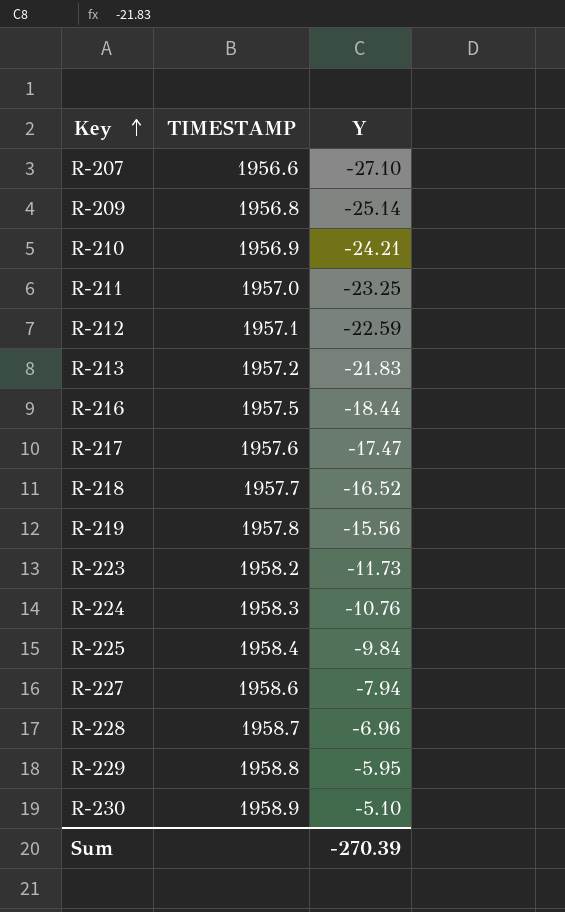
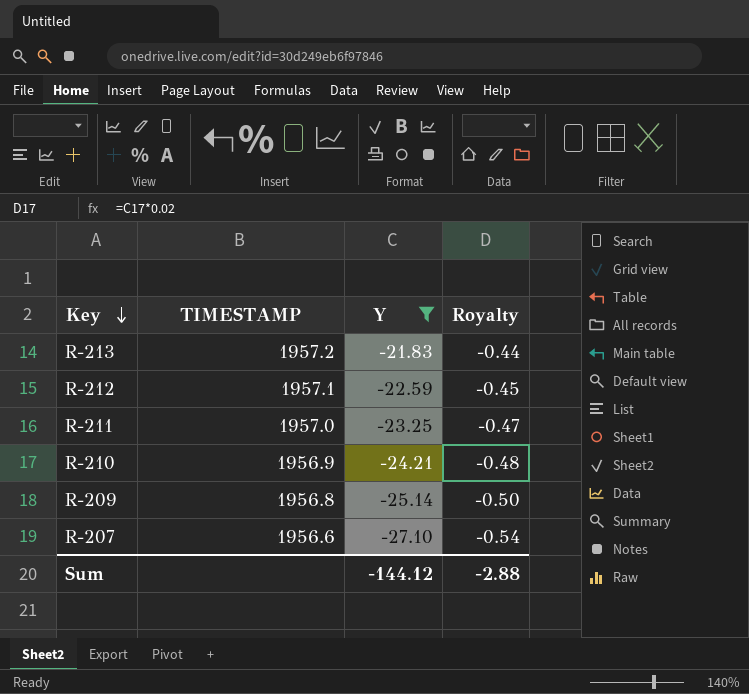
filter: none -> Y <= -21.83
row order: Key ascending -> Key descending
column Royalty | formula: none -> [Y] * 0.02
Sum | Y: -270.39 -> -144.12

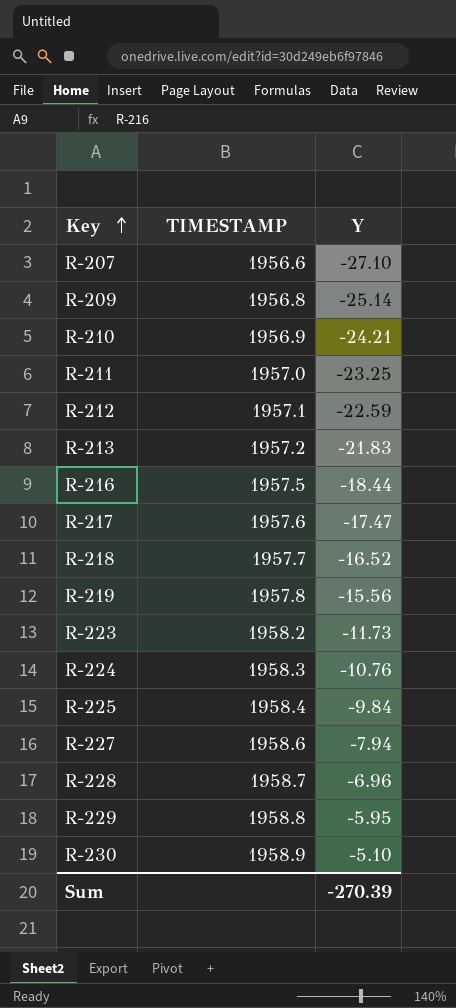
filter: Y <= -21.83 -> none
row order: Key descending -> Key ascending
column Royalty | formula: [Y] * 0.02 -> none
Sum | Y: -144.12 -> -270.39

